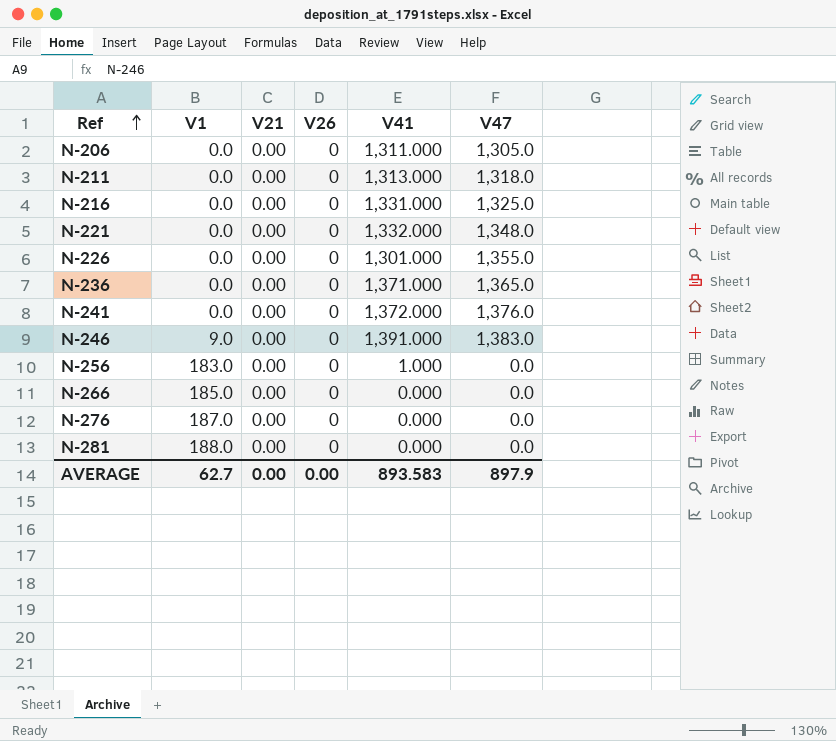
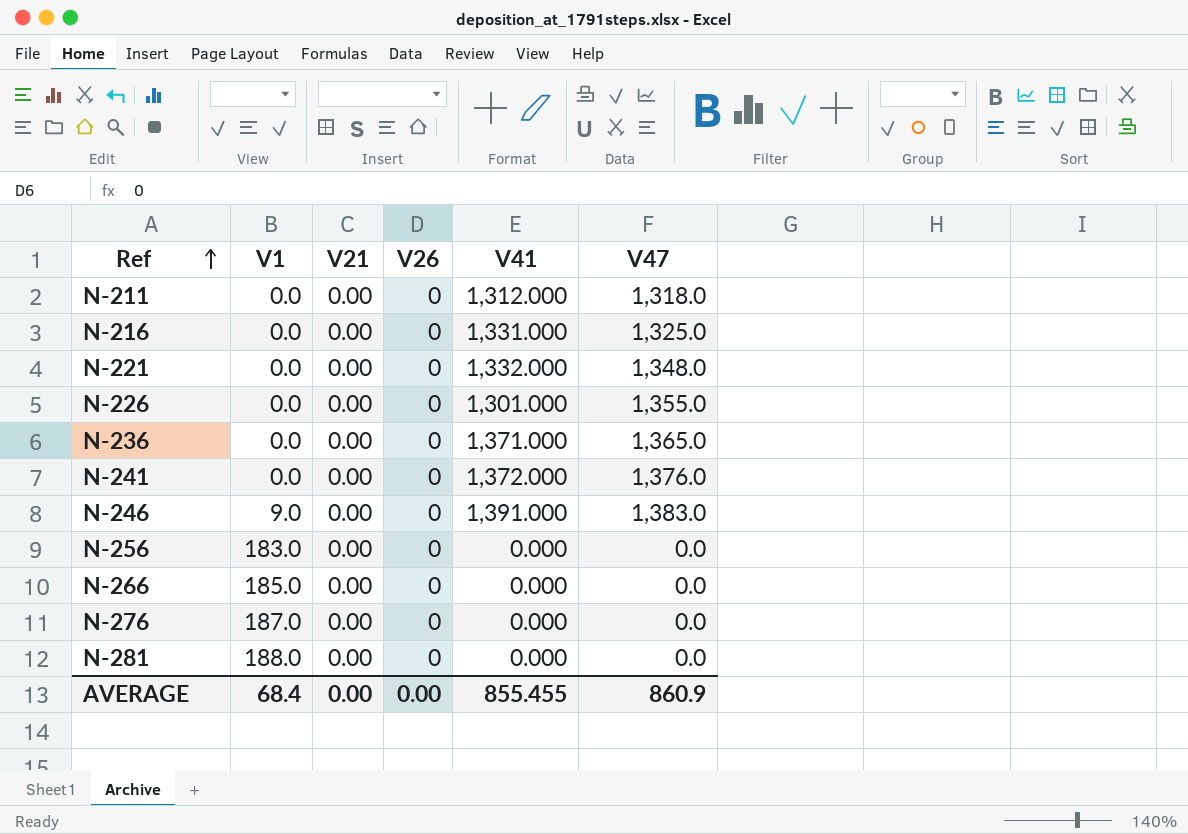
row N-206: 0.0 | 0.00 | 0 | 1,311.000 | 1,305.0 -> none
N-211 | V41: 1,313.000 -> 1,312.000
N-256 | V41: 1.000 -> 0.000
AVERAGE | V1: 62.7 -> 68.4
AVERAGE | V41: 893.583 -> 855.455
AVERAGE | V47: 897.9 -> 860.9

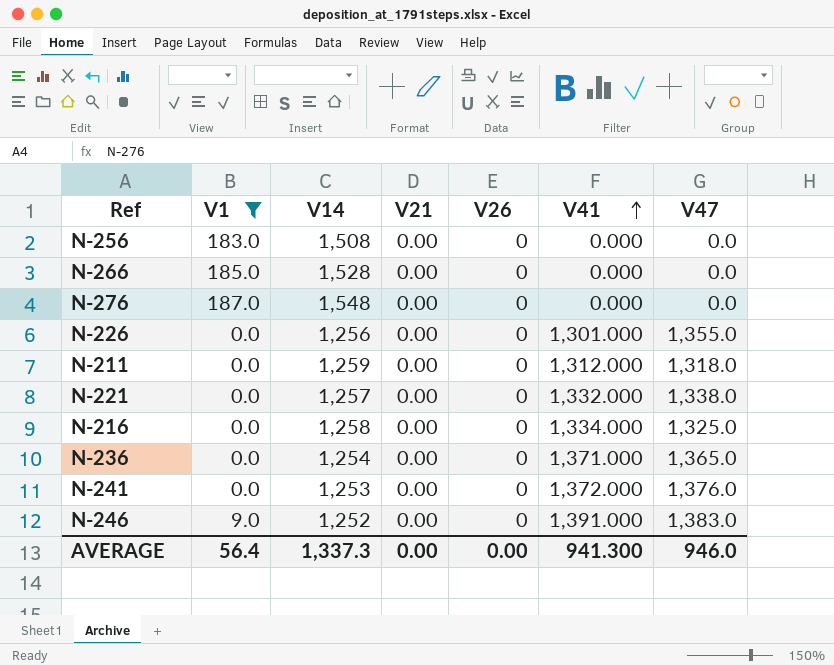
filter: none -> V1 != 188.0
row order: Ref ascending -> V41 ascending
column V14 | position: none -> 3
N-221 | V47: 1,348.0 -> 1,338.0
N-216 | V41: 1,331.000 -> 1,334.000
AVERAGE | V1: 68.4 -> 56.4
AVERAGE | V41: 855.455 -> 941.300
AVERAGE | V47: 860.9 -> 946.0

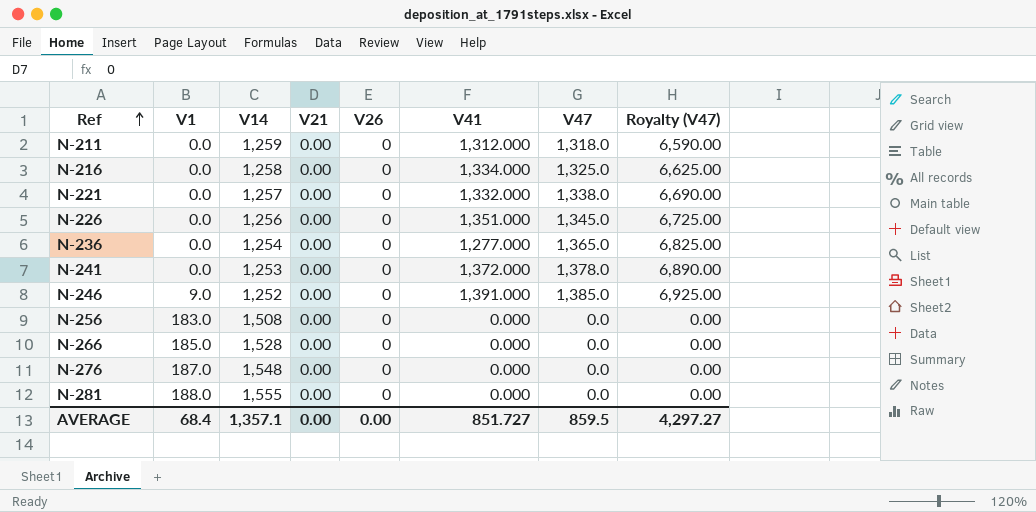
filter: V1 != 188.0 -> none
row order: V41 ascending -> Ref ascending
column Royalty (V47) | formula: none -> [V47] * 5
N-226 | V41: 1,301.000 -> 1,351.000
N-226 | V47: 1,355.0 -> 1,345.0
N-236 | V41: 1,371.000 -> 1,277.000
N-241 | V47: 1,376.0 -> 1,378.0
N-246 | V47: 1,383.0 -> 1,385.0
AVERAGE | V1: 56.4 -> 68.4
AVERAGE | V14: 1,337.3 -> 1,357.1
AVERAGE | V41: 941.300 -> 851.727
AVERAGE | V47: 946.0 -> 859.5

